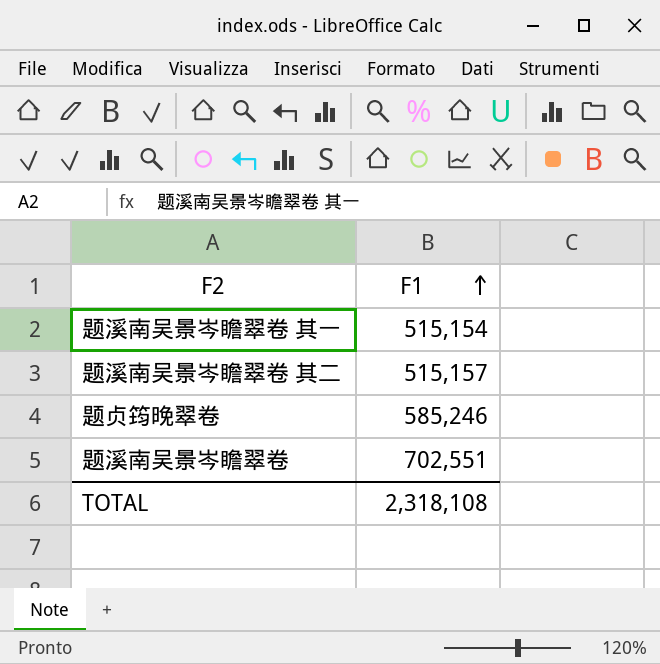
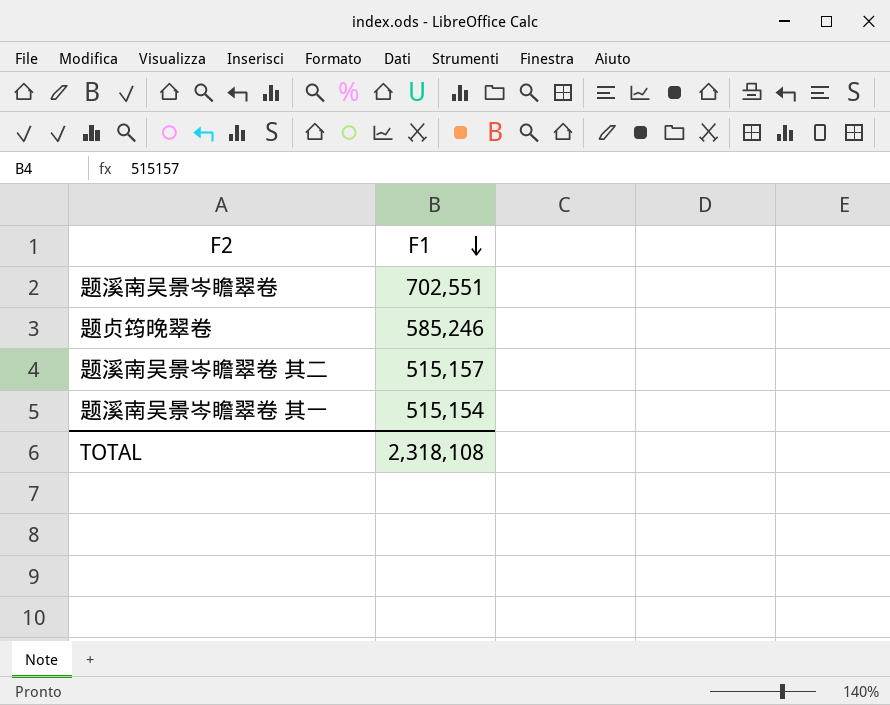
row order: F1 ascending -> F1 descending

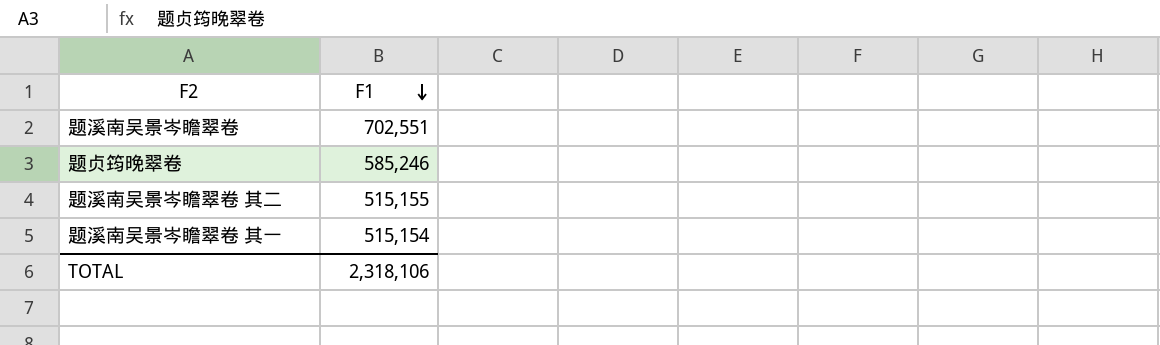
题溪南吴景岑瞻翠卷 其二 | F1: 515,157 -> 515,155
TOTAL | F1: 2,318,108 -> 2,318,106

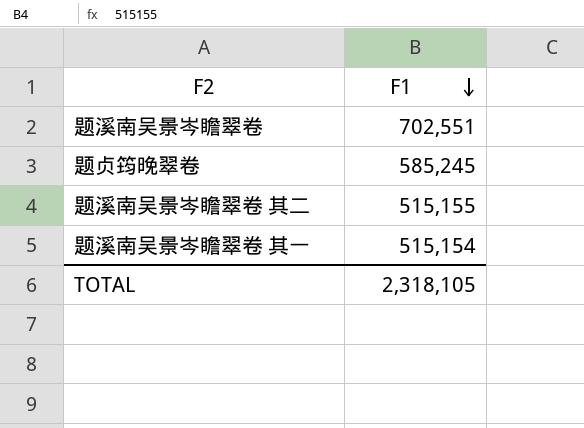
题贞筠晚翠卷 | F1: 585,246 -> 585,245
TOTAL | F1: 2,318,106 -> 2,318,105

